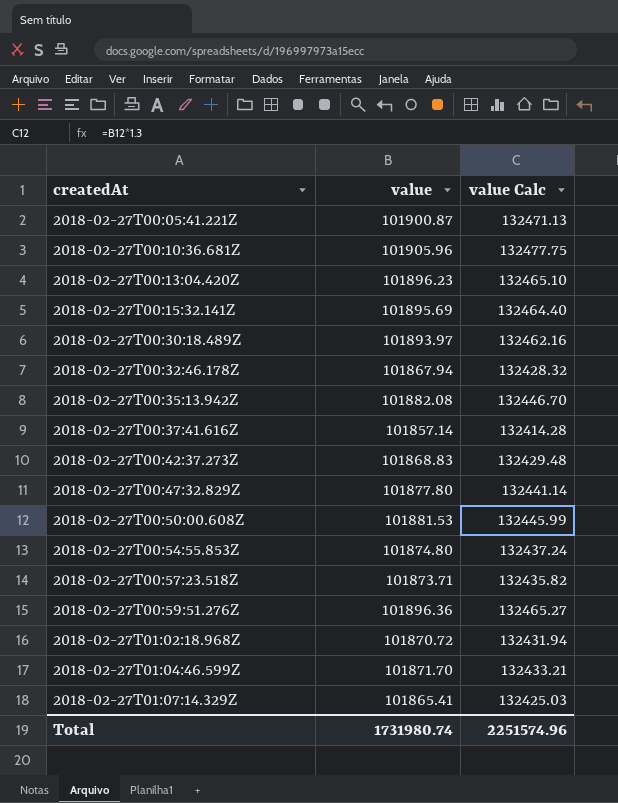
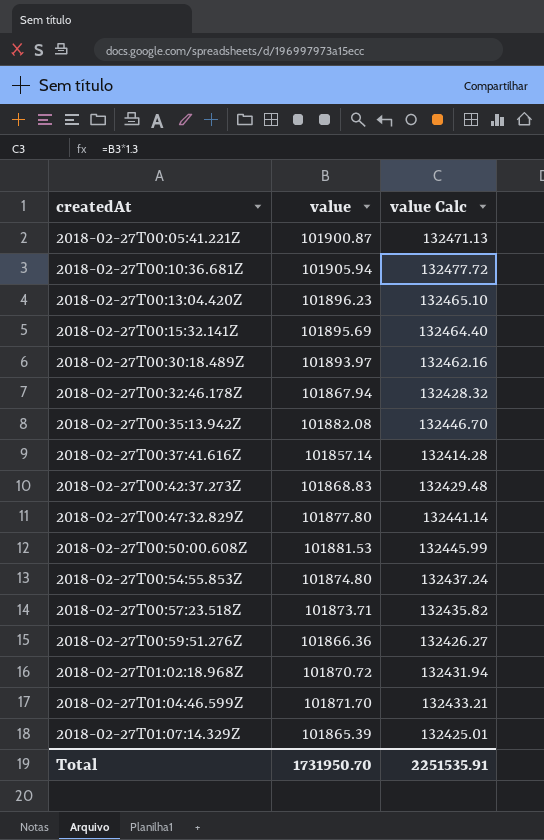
2018-02-27T00:10:36.681Z | value: 101905.96 -> 101905.94
2018-02-27T00:10:36.681Z | value Calc: 132477.75 -> 132477.72
2018-02-27T00:59:51.276Z | value: 101896.36 -> 101866.36
2018-02-27T00:59:51.276Z | value Calc: 132465.27 -> 132426.27
2018-02-27T01:07:14.329Z | value: 101865.41 -> 101865.39
2018-02-27T01:07:14.329Z | value Calc: 132425.03 -> 132425.01
Total | value: 1731980.74 -> 1731950.70
Total | value Calc: 2251574.96 -> 2251535.91

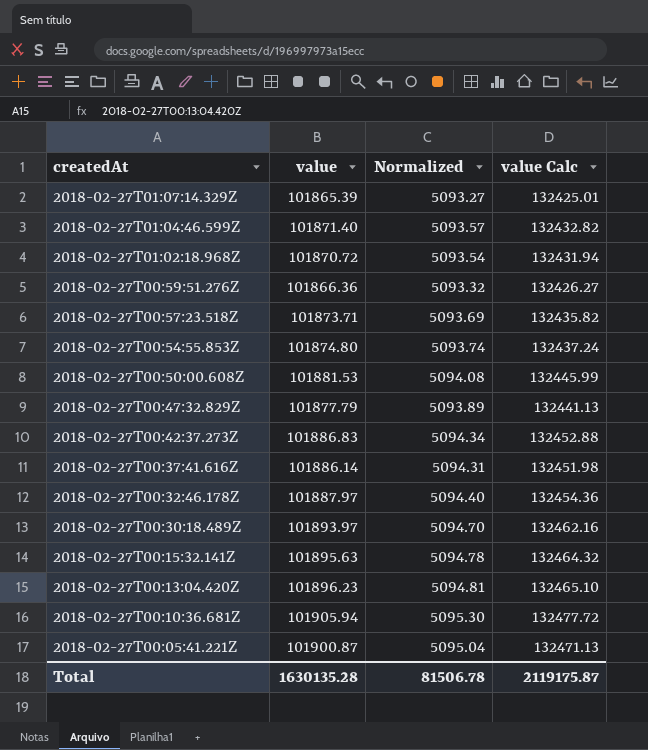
row order: createdAt ascending -> createdAt descending
column Normalized | formula: none -> [value] * 0.05
row 2018-02-27T00:35:13.942Z: 101882.08 | 132446.70 -> none
2018-02-27T01:04:46.599Z | value: 101871.70 -> 101871.40
2018-02-27T01:04:46.599Z | value Calc: 132433.21 -> 132432.82
2018-02-27T00:47:32.829Z | value: 101877.80 -> 101877.79
2018-02-27T00:47:32.829Z | value Calc: 132441.14 -> 132441.13
2018-02-27T00:42:37.273Z | value: 101868.83 -> 101886.83
2018-02-27T00:42:37.273Z | value Calc: 132429.48 -> 132452.88
2018-02-27T00:37:41.616Z | value: 101857.14 -> 101886.14
2018-02-27T00:37:41.616Z | value Calc: 132414.28 -> 132451.98
2018-02-27T00:32:46.178Z | value: 101867.94 -> 101887.97
2018-02-27T00:32:46.178Z | value Calc: 132428.32 -> 132454.36
2018-02-27T00:15:32.141Z | value: 101895.69 -> 101895.63
2018-02-27T00:15:32.141Z | value Calc: 132464.40 -> 132464.32
Total | value: 1731950.70 -> 1630135.28
Total | value Calc: 2251535.91 -> 2119175.87

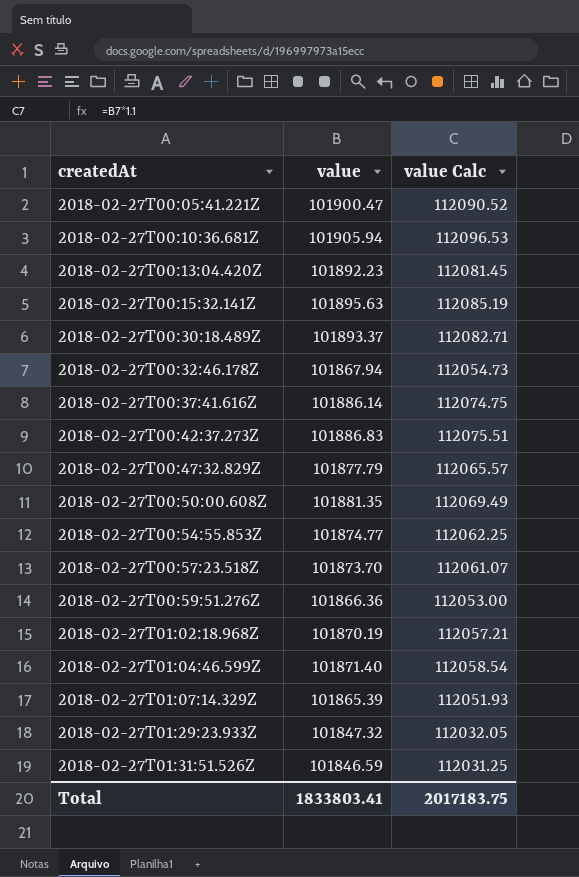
row order: createdAt descending -> createdAt ascending
column Normalized | formula: [value] * 0.05 -> none
column value Calc | formula: [value] * 1.3 -> [value] * 1.1
2018-02-27T00:05:41.221Z | value: 101900.87 -> 101900.47
2018-02-27T00:13:04.420Z | value: 101896.23 -> 101892.23
2018-02-27T00:30:18.489Z | value: 101893.97 -> 101893.37
2018-02-27T00:32:46.178Z | value: 101887.97 -> 101867.94
2018-02-27T00:50:00.608Z | value: 101881.53 -> 101881.35
2018-02-27T00:54:55.853Z | value: 101874.80 -> 101874.77
2018-02-27T00:57:23.518Z | value: 101873.71 -> 101873.70
2018-02-27T01:02:18.968Z | value: 101870.72 -> 101870.19
row 2018-02-27T01:29:23.933Z: none -> 101847.32 | 112032.05
row 2018-02-27T01:31:51.526Z: none -> 101846.59 | 112031.25
Total | value: 1630135.28 -> 1833803.41
Total | value Calc: 2119175.87 -> 2017183.75

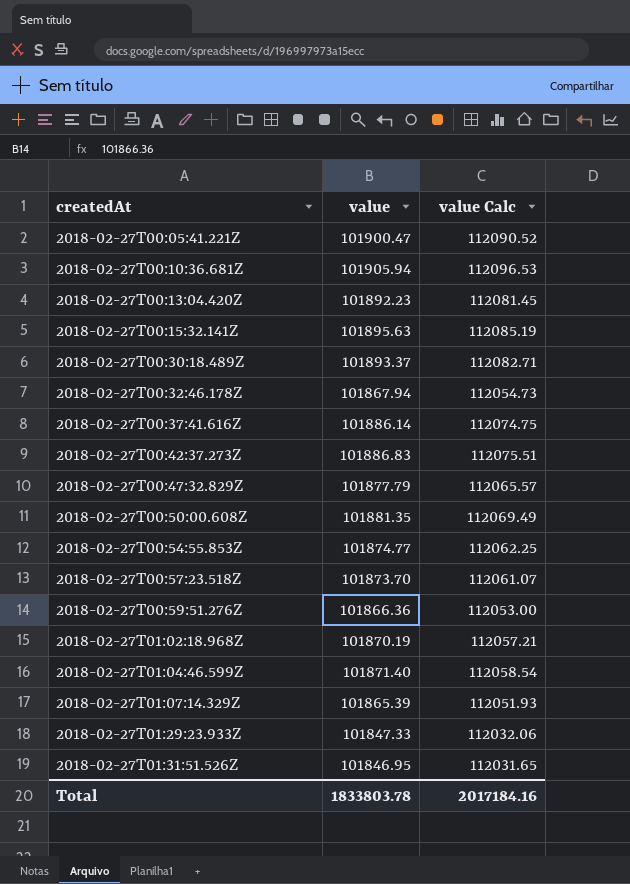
2018-02-27T01:29:23.933Z | value: 101847.32 -> 101847.33
2018-02-27T01:29:23.933Z | value Calc: 112032.05 -> 112032.06
2018-02-27T01:31:51.526Z | value: 101846.59 -> 101846.95
2018-02-27T01:31:51.526Z | value Calc: 112031.25 -> 112031.65
Total | value: 1833803.41 -> 1833803.78
Total | value Calc: 2017183.75 -> 2017184.16

